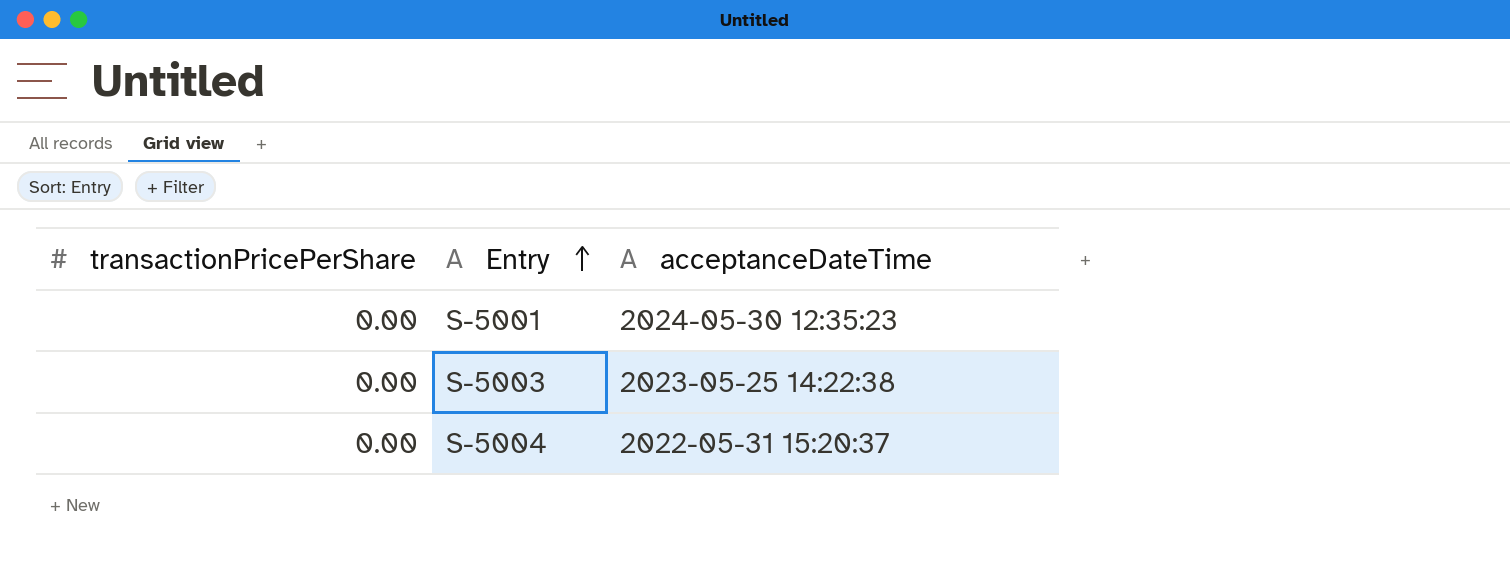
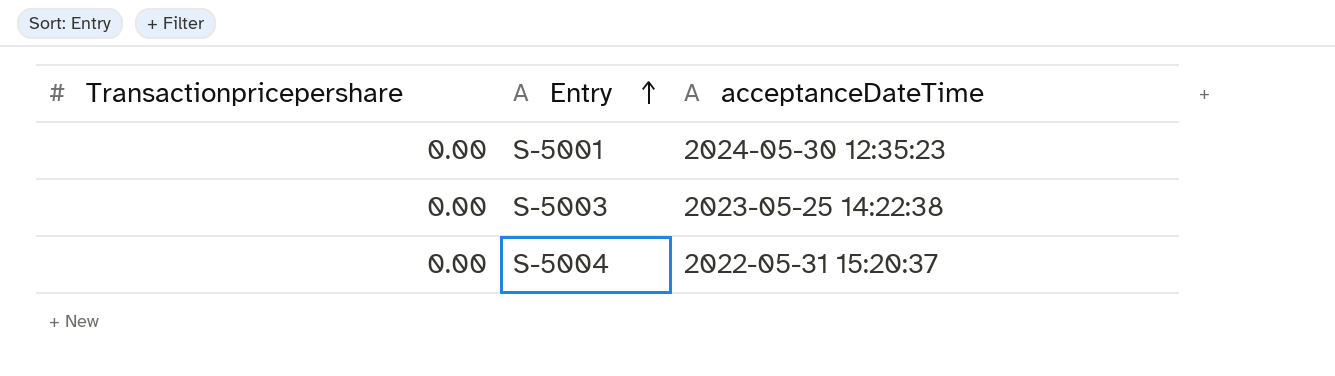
column name: transactionPricePerShare -> Transactionpricepershare

